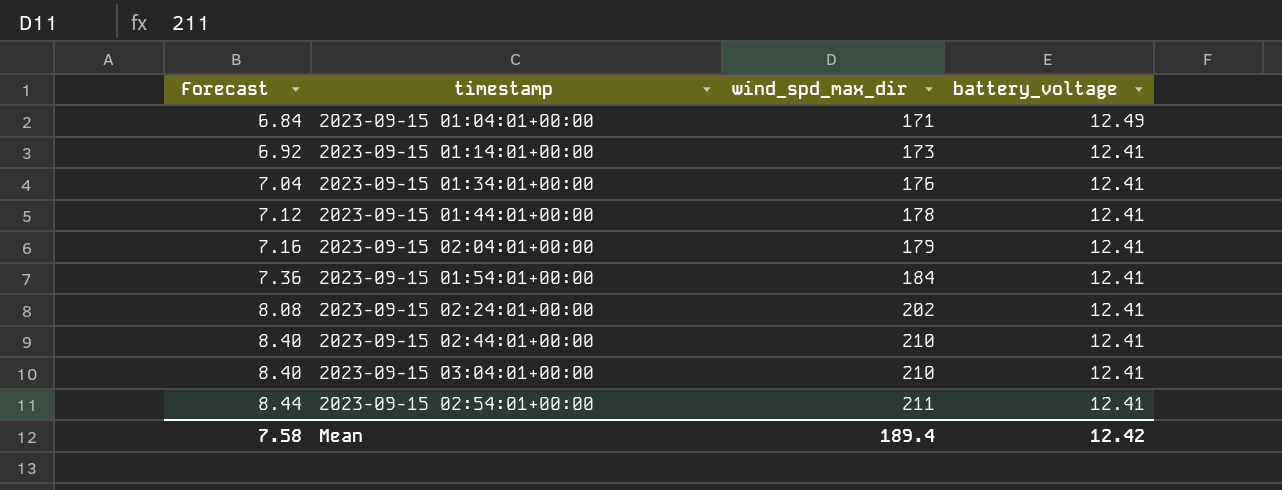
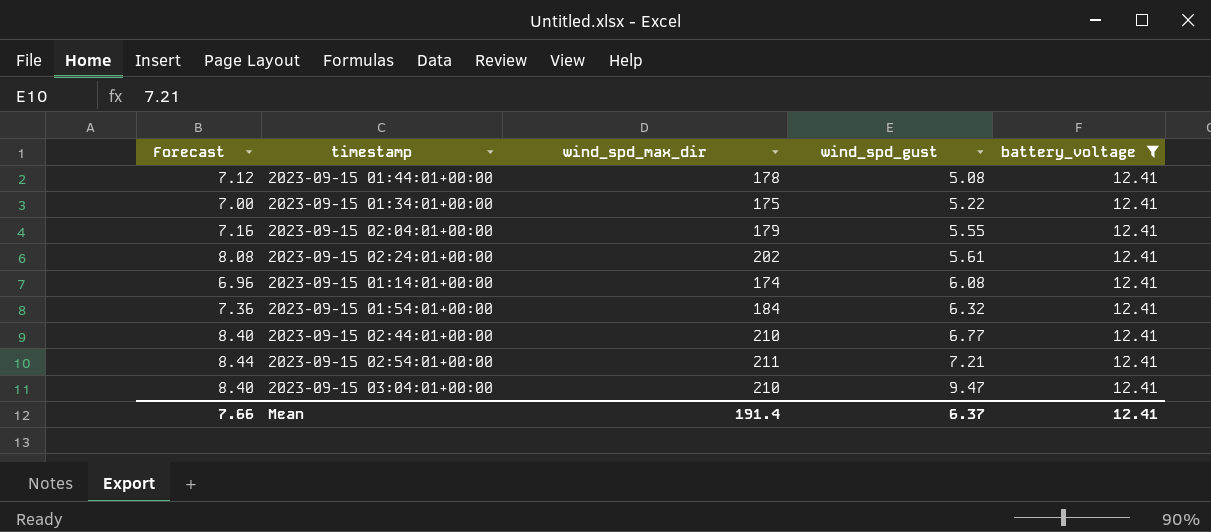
filter: none -> battery_voltage = 12.41
row order: Forecast ascending -> wind_spd_gust ascending
column wind_spd_gust | position: none -> 4
2023-09-15 01:34:01+00:00 | Forecast: 7.04 -> 7.00
2023-09-15 01:34:01+00:00 | wind_spd_max_dir: 176 -> 175
2023-09-15 01:14:01+00:00 | Forecast: 6.92 -> 6.96
2023-09-15 01:14:01+00:00 | wind_spd_max_dir: 173 -> 174
Mean | Forecast: 7.58 -> 7.66
Mean | wind_spd_max_dir: 189.4 -> 191.4
Mean | battery_voltage: 12.42 -> 12.41

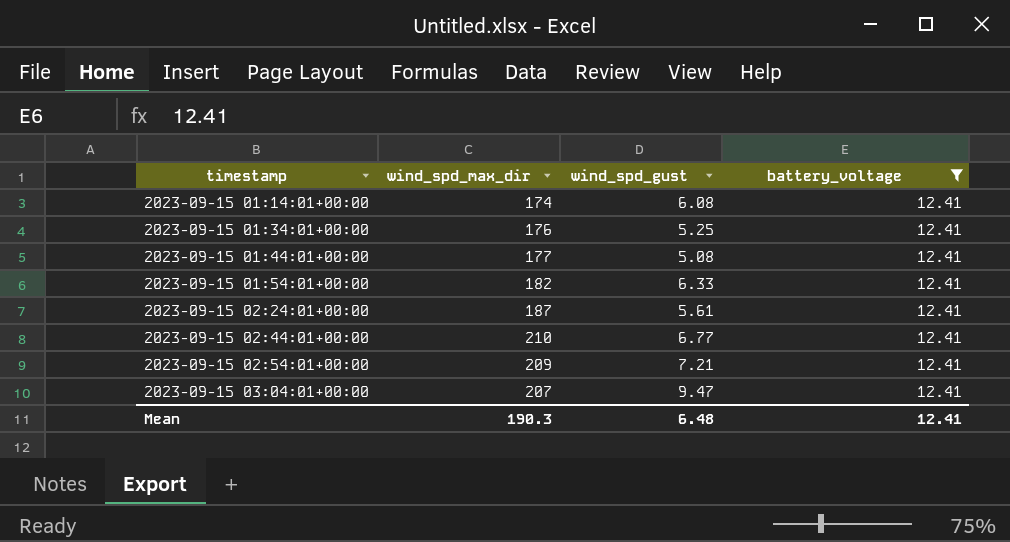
row order: wind_spd_gust ascending -> timestamp ascending
column Forecast | formula: [wind_spd_max_dir] * 0.04 -> none
row 2023-09-15 02:04:01+00:00: 7.16 | 179 | 5.55 | 12.41 -> none
2023-09-15 01:34:01+00:00 | wind_spd_max_dir: 175 -> 176
2023-09-15 01:34:01+00:00 | wind_spd_gust: 5.22 -> 5.25
2023-09-15 01:44:01+00:00 | wind_spd_max_dir: 178 -> 177
2023-09-15 01:54:01+00:00 | wind_spd_max_dir: 184 -> 182
2023-09-15 01:54:01+00:00 | wind_spd_gust: 6.32 -> 6.33
2023-09-15 02:24:01+00:00 | wind_spd_max_dir: 202 -> 187
2023-09-15 02:54:01+00:00 | wind_spd_max_dir: 211 -> 209
2023-09-15 03:04:01+00:00 | wind_spd_max_dir: 210 -> 207
Mean | wind_spd_max_dir: 191.4 -> 190.3
Mean | wind_spd_gust: 6.37 -> 6.48

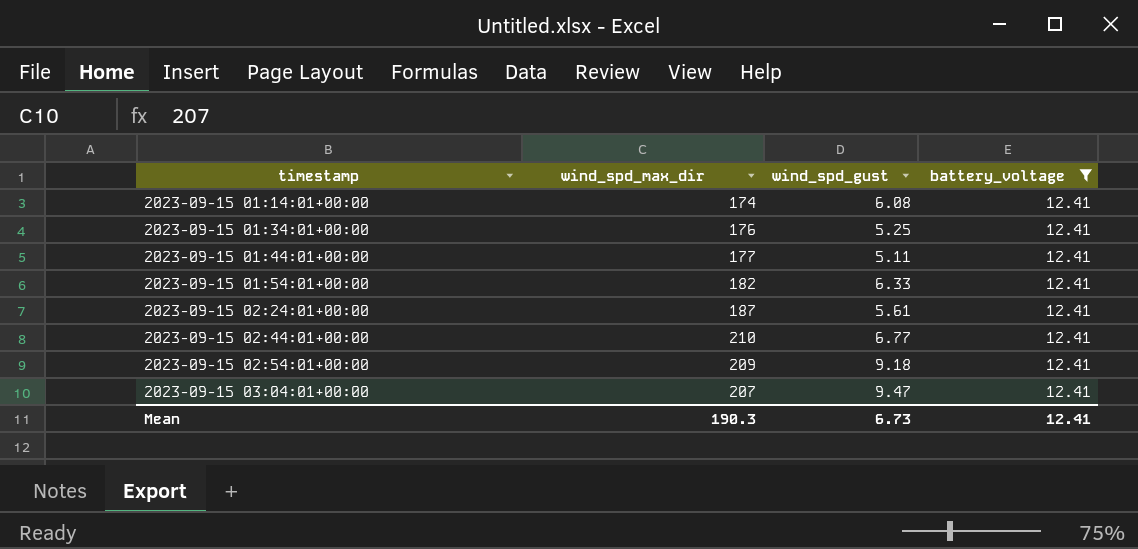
2023-09-15 01:44:01+00:00 | wind_spd_gust: 5.08 -> 5.11
2023-09-15 02:54:01+00:00 | wind_spd_gust: 7.21 -> 9.18
Mean | wind_spd_gust: 6.48 -> 6.73

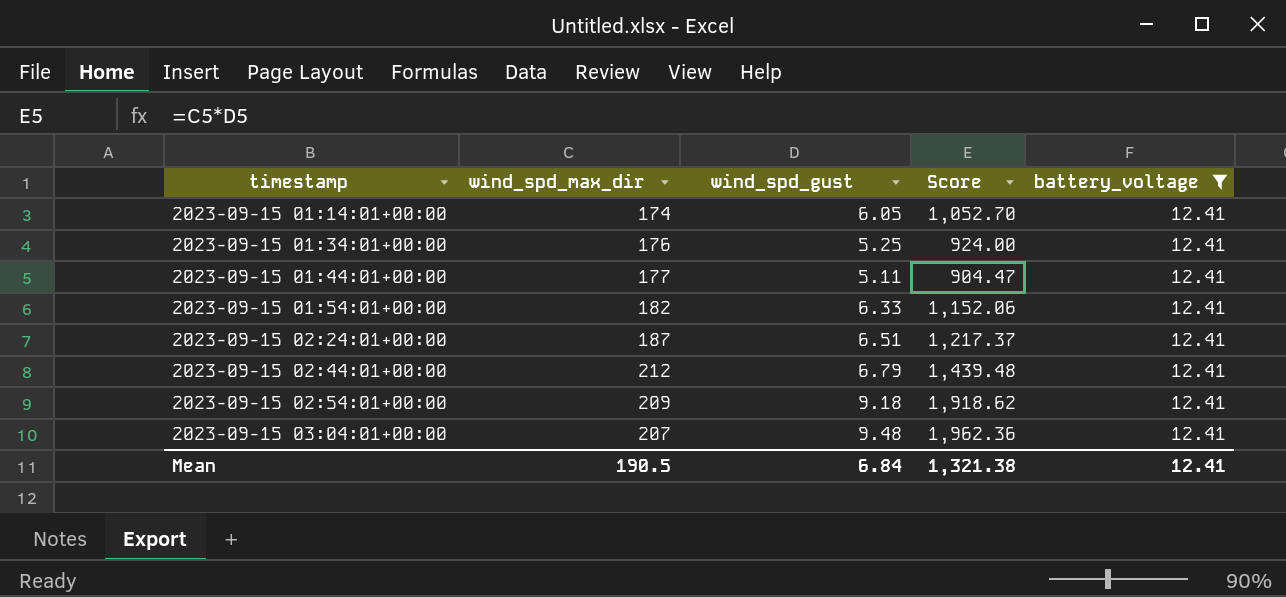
column Score | formula: none -> [wind_spd_max_dir] * [wind_spd_gust]
2023-09-15 01:14:01+00:00 | wind_spd_gust: 6.08 -> 6.05
2023-09-15 02:24:01+00:00 | wind_spd_gust: 5.61 -> 6.51
2023-09-15 02:44:01+00:00 | wind_spd_max_dir: 210 -> 212
2023-09-15 02:44:01+00:00 | wind_spd_gust: 6.77 -> 6.79
2023-09-15 03:04:01+00:00 | wind_spd_gust: 9.47 -> 9.48
Mean | wind_spd_max_dir: 190.3 -> 190.5
Mean | wind_spd_gust: 6.73 -> 6.84

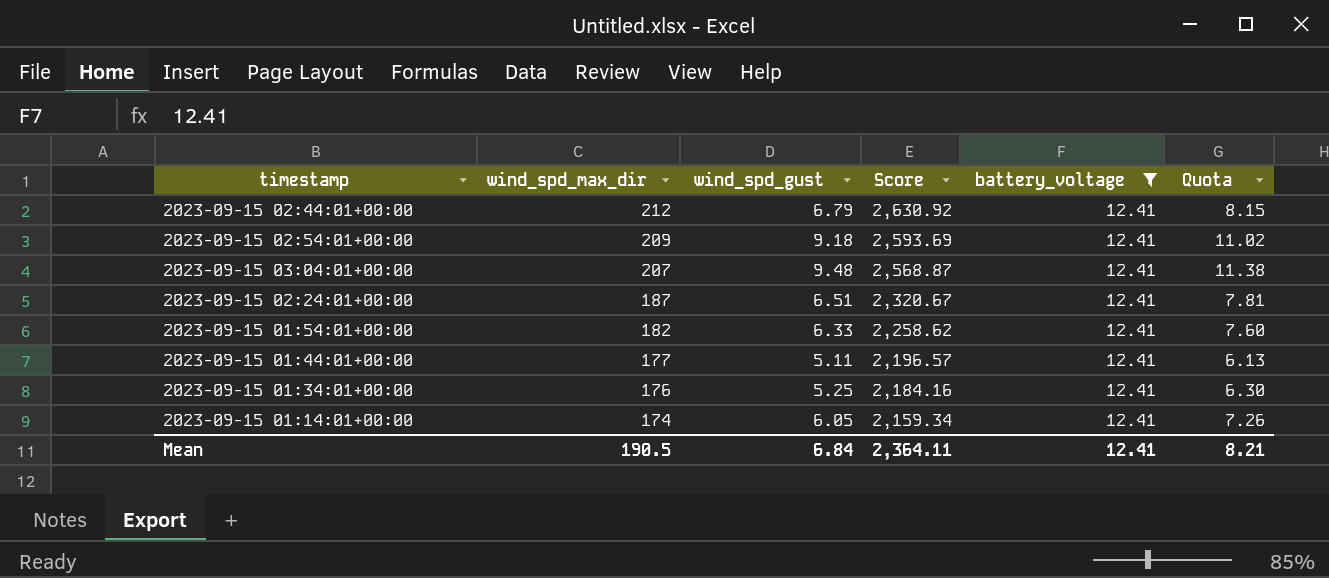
row order: timestamp ascending -> wind_spd_max_dir descending
column Score | formula: [wind_spd_max_dir] * [wind_spd_gust] -> [wind_spd_max_dir] * [battery_voltage]
column Quota | formula: none -> [wind_spd_gust] * 1.2
Mean | Score: 1,321.38 -> 2,364.11

